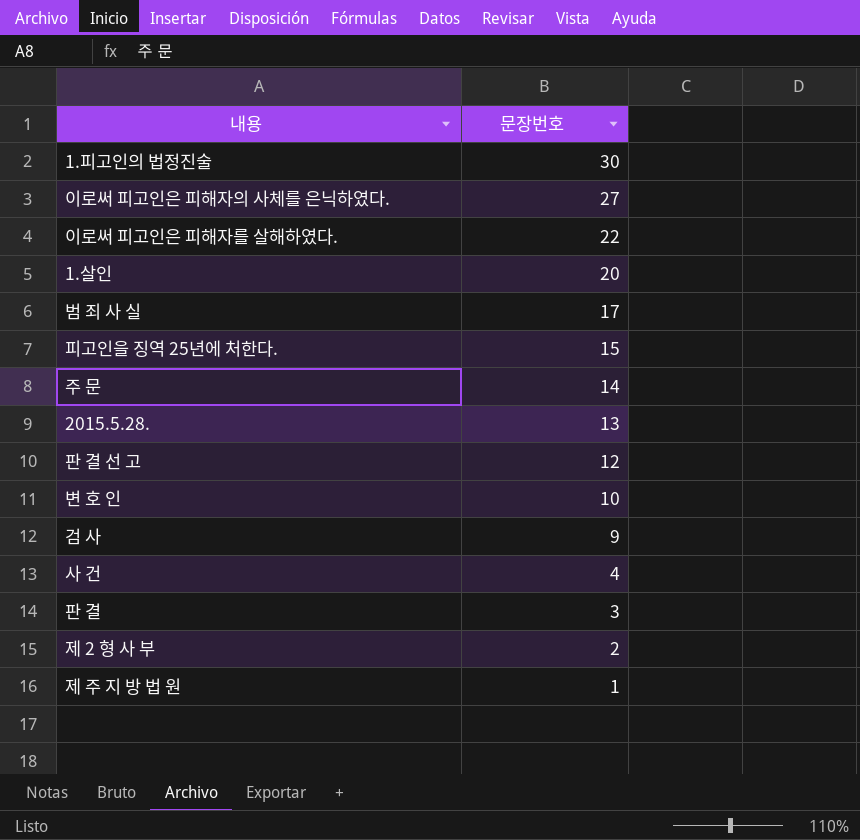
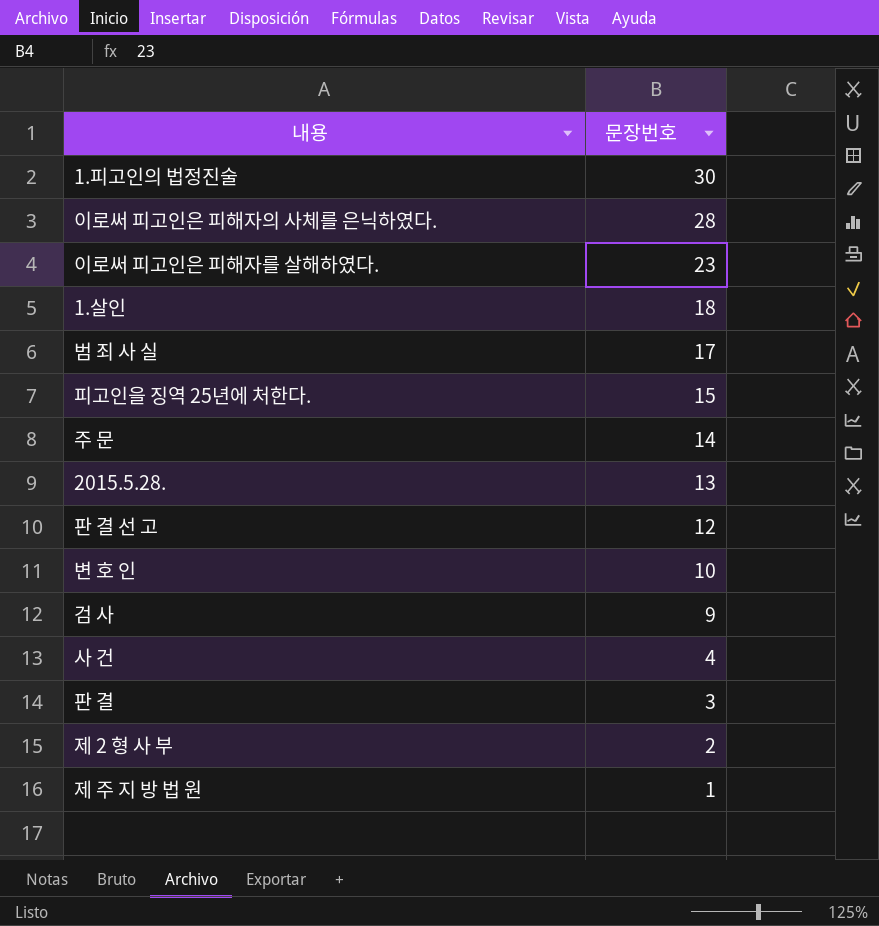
이로써 피고인은 피해자의 사체를 은닉하였다. | 문장번호: 27 -> 28
이로써 피고인은 피해자를 살해하였다. | 문장번호: 22 -> 23
1.살인 | 문장번호: 20 -> 18

